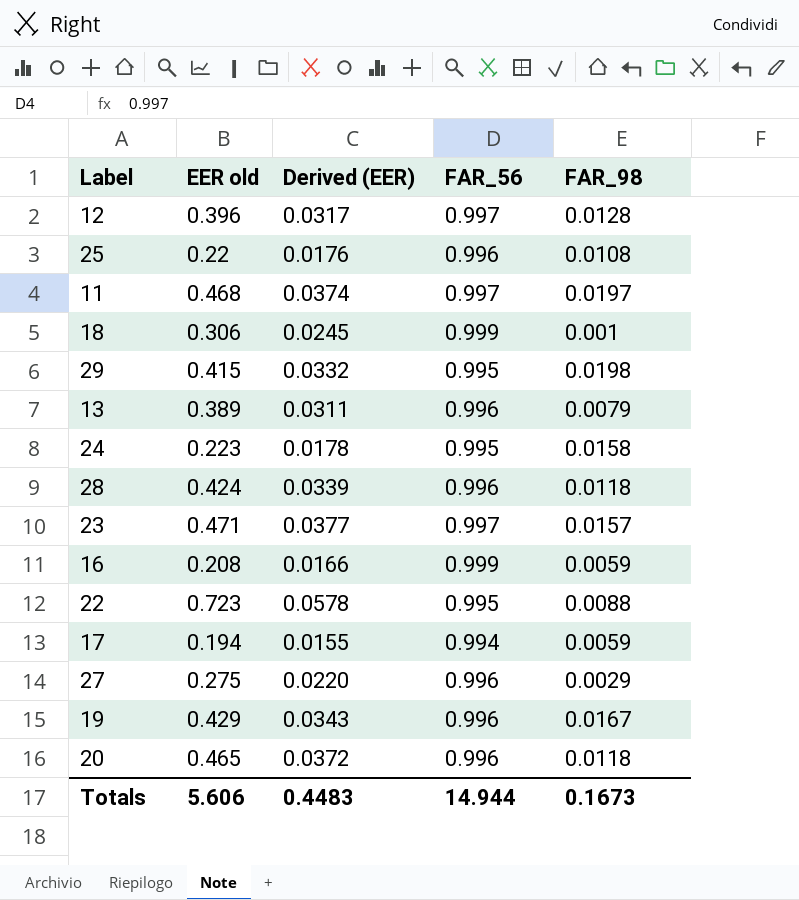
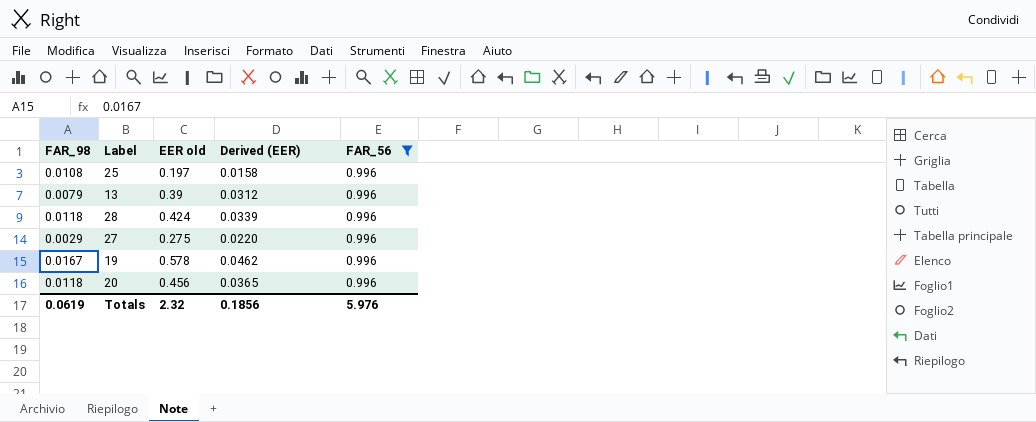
filter: none -> FAR_56 = 0.996
column FAR_98 | position: 5 -> 1
25 | EER old: 0.22 -> 0.197
25 | Derived (EER): 0.0176 -> 0.0158
13 | EER old: 0.389 -> 0.39
13 | Derived (EER): 0.0311 -> 0.0312
19 | EER old: 0.429 -> 0.578
19 | Derived (EER): 0.0343 -> 0.0462
20 | EER old: 0.465 -> 0.456
20 | Derived (EER): 0.0372 -> 0.0365
Totals | FAR_98: 0.1673 -> 0.0619
Totals | EER old: 5.606 -> 2.32
Totals | Derived (EER): 0.4483 -> 0.1856
Totals | FAR_56: 14.944 -> 5.976

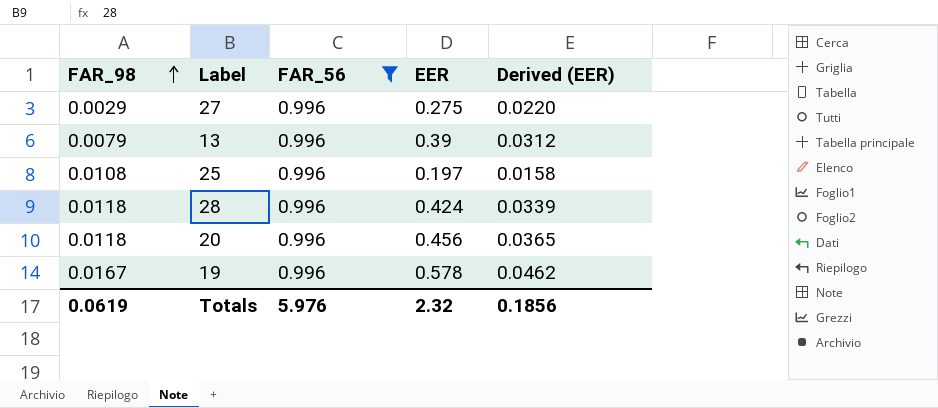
row order: none -> FAR_98 ascending
column FAR_56 | position: 5 -> 3
column name: EER old -> EER

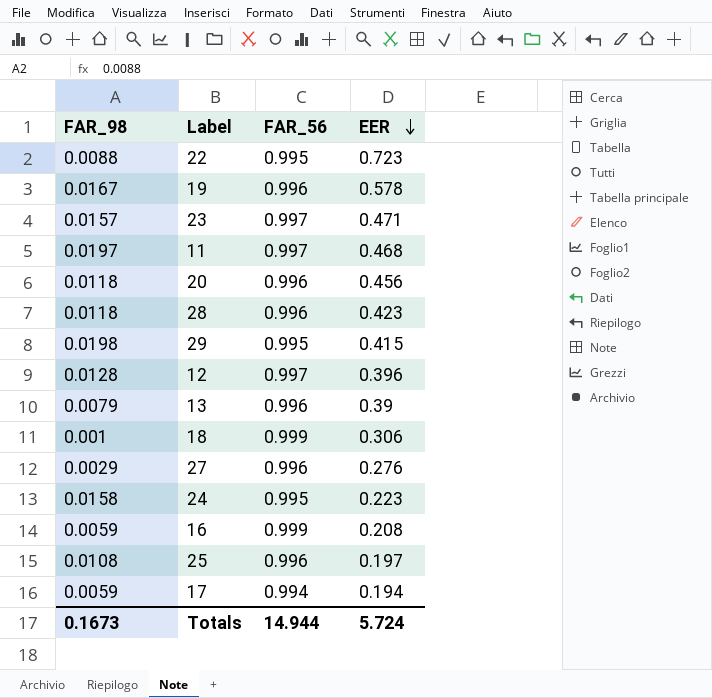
filter: FAR_56 = 0.996 -> none
row order: FAR_98 ascending -> EER descending
column Derived (EER) | formula: [EER] * 0.08 -> none
28 | EER: 0.424 -> 0.423
27 | EER: 0.275 -> 0.276
Totals | FAR_98: 0.0619 -> 0.1673
Totals | FAR_56: 5.976 -> 14.944
Totals | EER: 2.32 -> 5.724

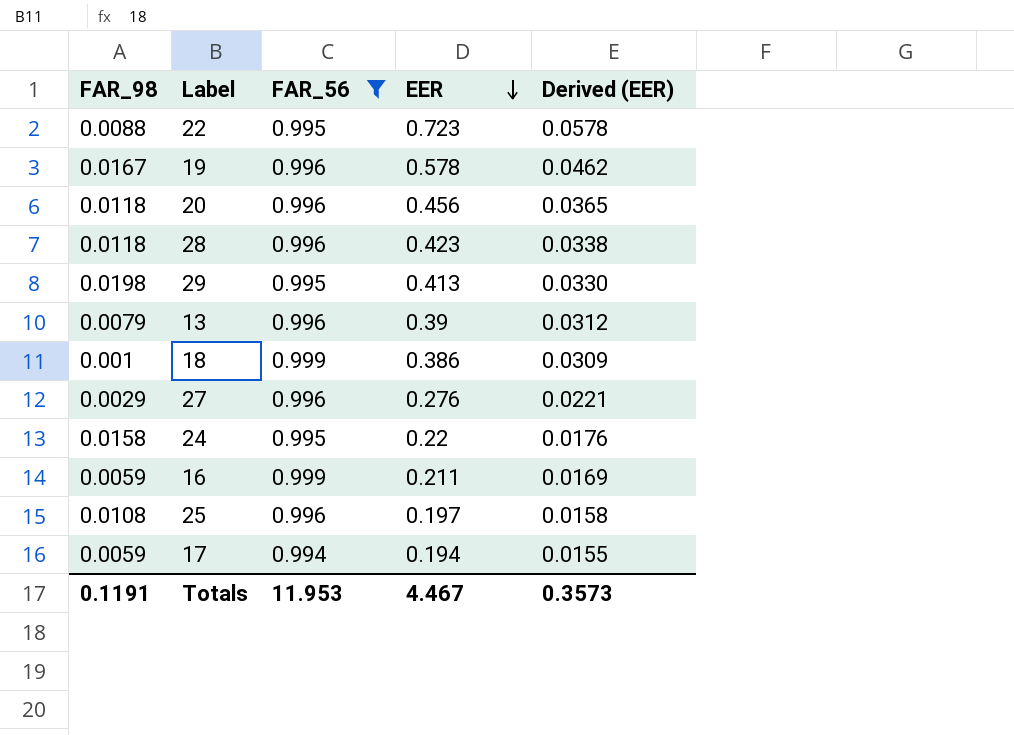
filter: none -> FAR_56 != 0.997
column Derived (EER) | formula: none -> [EER] * 0.08
29 | EER: 0.415 -> 0.413
18 | EER: 0.306 -> 0.386
24 | EER: 0.223 -> 0.22
16 | EER: 0.208 -> 0.211
Totals | FAR_98: 0.1673 -> 0.1191
Totals | FAR_56: 14.944 -> 11.953
Totals | EER: 5.724 -> 4.467

